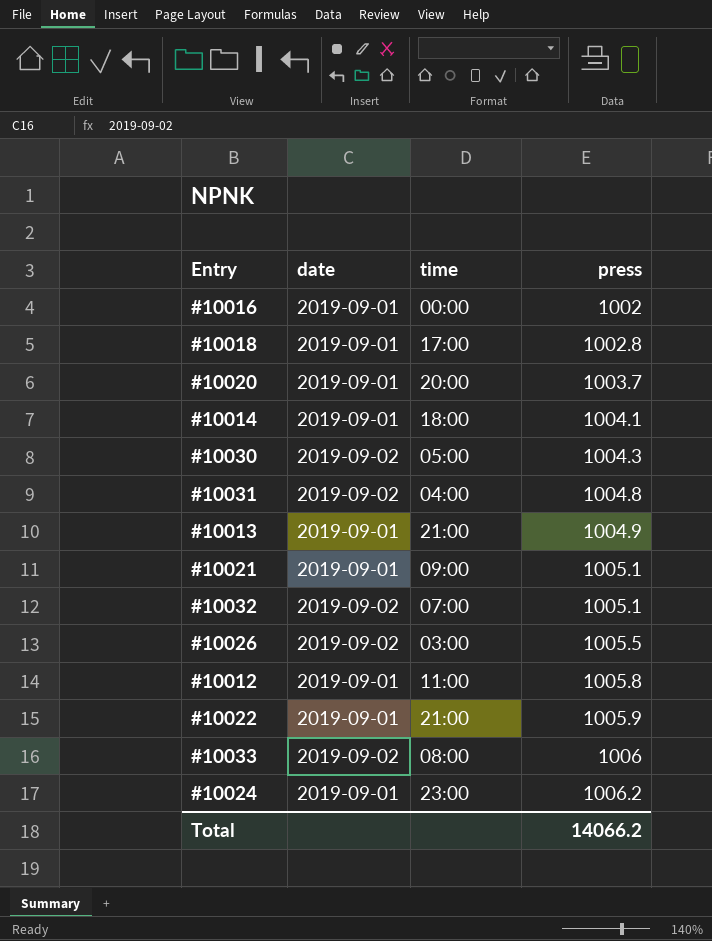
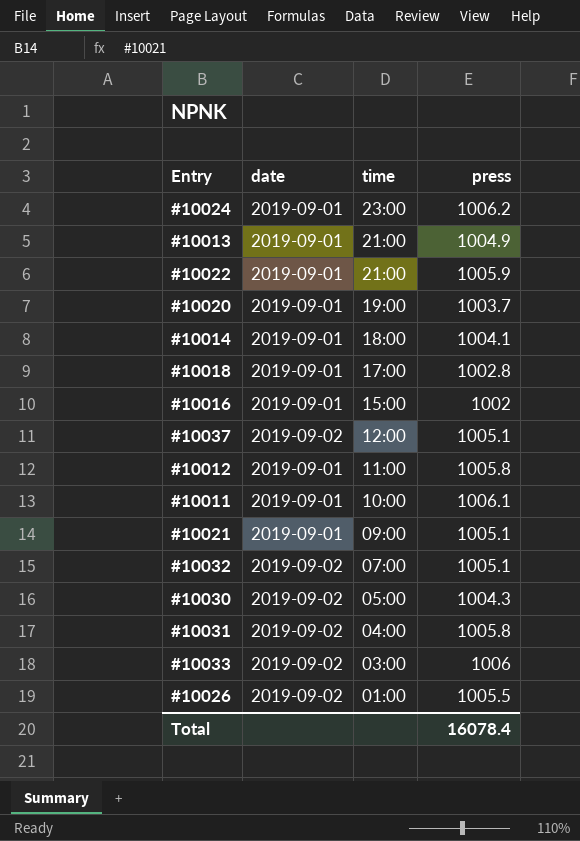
row order: press ascending -> time descending
#10020 | time: 20:00 -> 19:00
#10016 | time: 00:00 -> 15:00
row #10037: none -> 2019-09-02 | 12:00 | 1005.1
row #10011: none -> 2019-09-01 | 10:00 | 1006.1
#10031 | press: 1004.8 -> 1005.8
#10033 | time: 08:00 -> 03:00
#10026 | time: 03:00 -> 01:00
Total | press: 14066.2 -> 16078.4

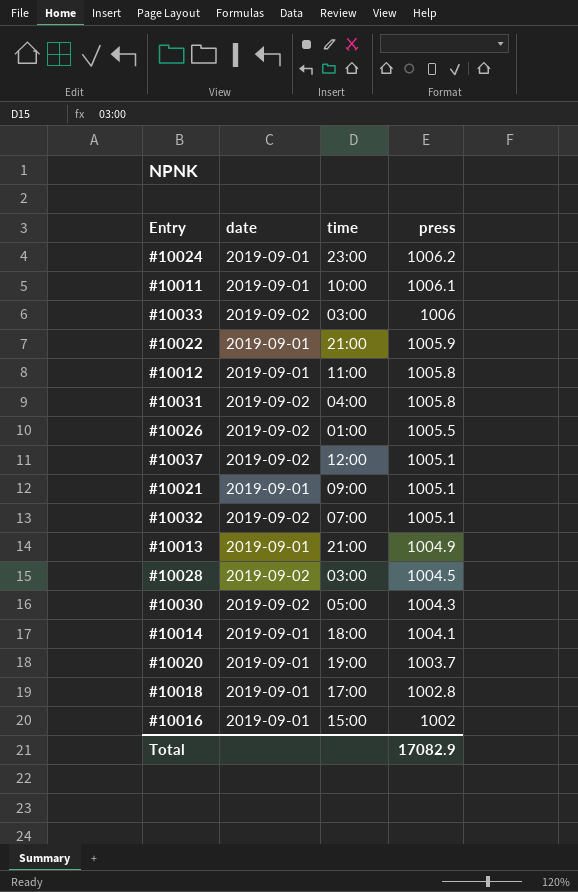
row order: time descending -> press descending
row #10028: none -> 2019-09-02 | 03:00 | 1004.5
Total | press: 16078.4 -> 17082.9

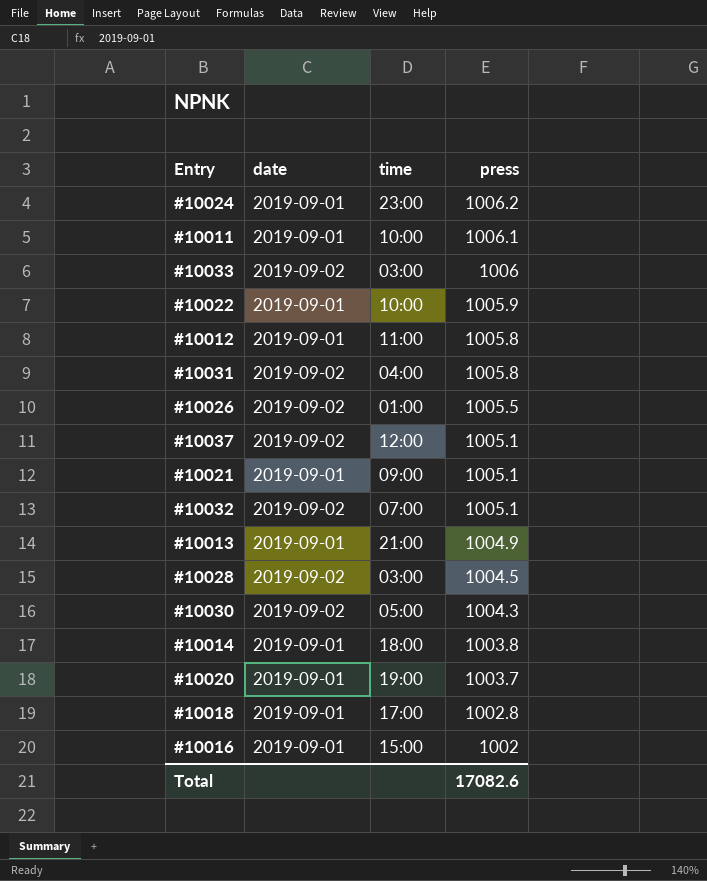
#10022 | time: 21:00 -> 10:00
#10014 | press: 1004.1 -> 1003.8
Total | press: 17082.9 -> 17082.6

